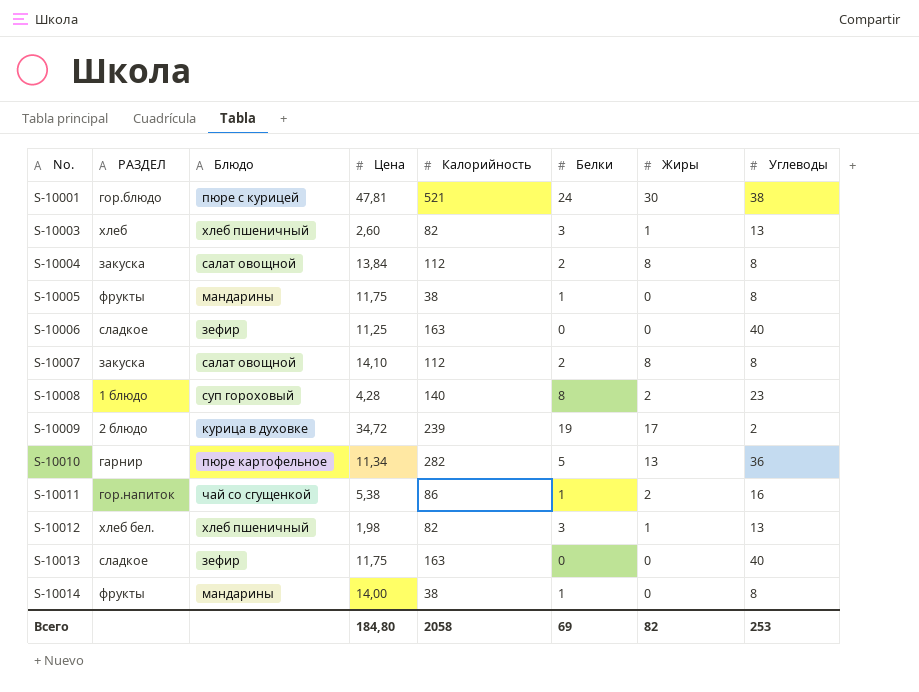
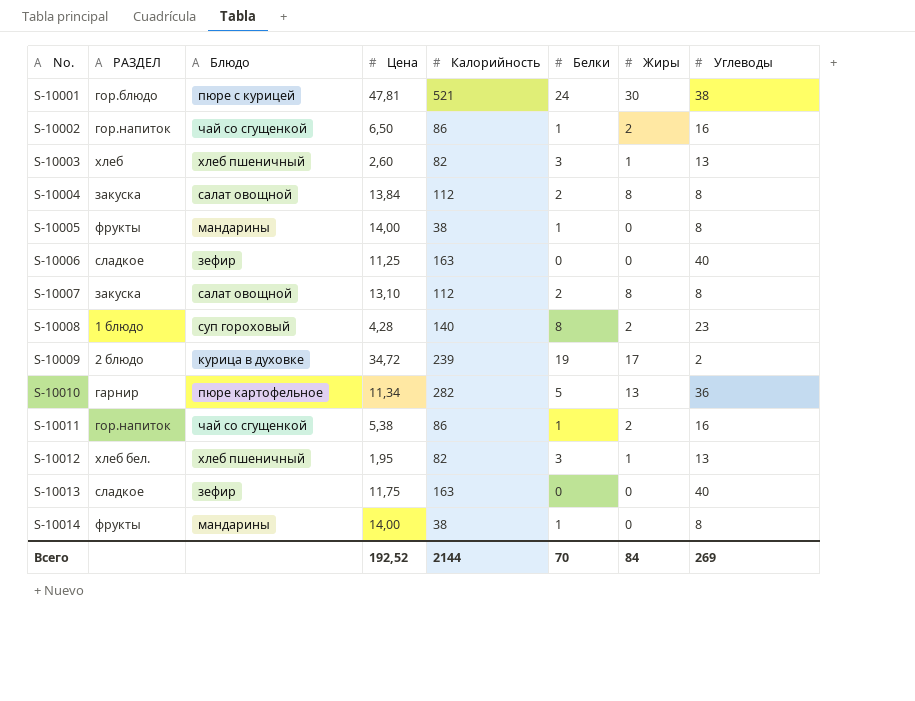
row S-10002: none -> гор.напиток | чай со сгущенкой | 6,50 | 86 | 1 | 2 | 16
S-10005 | Цена: 11,75 -> 14,00
S-10007 | Цена: 14,10 -> 13,10
S-10012 | Цена: 1,98 -> 1,95
Всего | Цена: 184,80 -> 192,52
Всего | Калорийность: 2058 -> 2144
Всего | Белки: 69 -> 70
Всего | Жиры: 82 -> 84
Всего | Углеводы: 253 -> 269

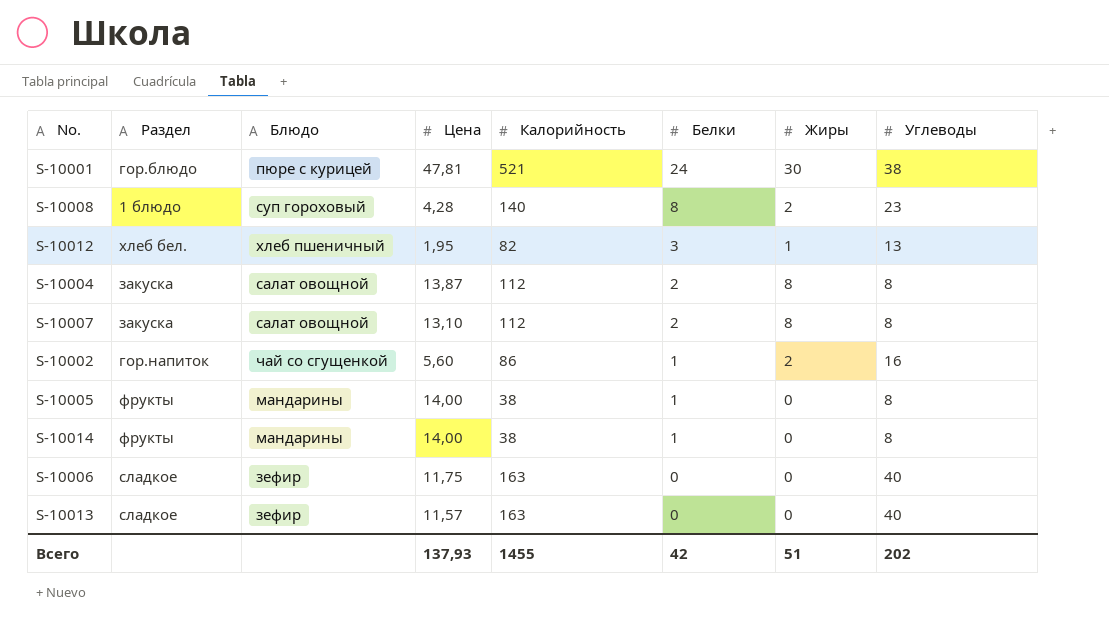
row order: No. ascending -> Белки descending
column name: РАЗДЕЛ -> Раздел
row S-10003: хлеб | хлеб пшеничный | 2,60 | 82 | 3 | 1 | 13 -> none
row S-10009: 2 блюдо | курица в духовке | 34,72 | 239 | 19 | 17 | 2 -> none
row S-10010: гарнир | пюре картофельное | 11,34 | 282 | 5 | 13 | 36 -> none
row S-10011: гор.напиток | чай со сгущенкой | 5,38 | 86 | 1 | 2 | 16 -> none
S-10004 | Цена: 13,84 -> 13,87
S-10002 | Цена: 6,50 -> 5,60
S-10006 | Цена: 11,25 -> 11,75
S-10013 | Цена: 11,75 -> 11,57
Всего | Цена: 192,52 -> 137,93
Всего | Калорийность: 2144 -> 1455
Всего | Белки: 70 -> 42
Всего | Жиры: 84 -> 51
Всего | Углеводы: 269 -> 202

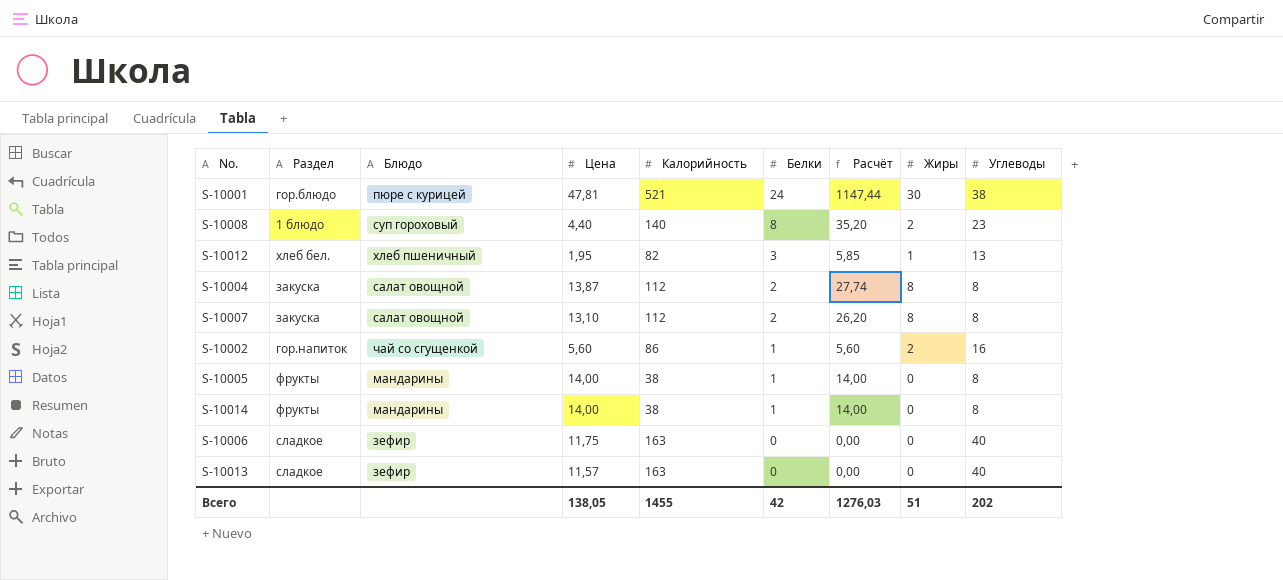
column Расчёт | formula: none -> [Цена] * [Белки]
S-10008 | Цена: 4,28 -> 4,40
Всего | Цена: 137,93 -> 138,05

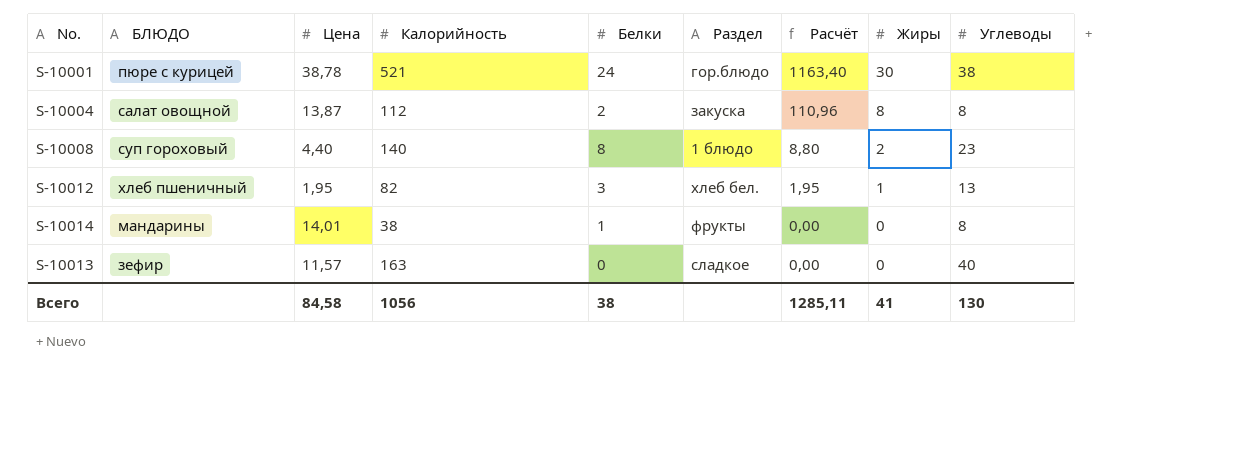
row order: Белки descending -> Расчёт descending
column name: Блюдо -> БЛЮДО
column Раздел | position: 2 -> 6
column Расчёт | formula: [Цена] * [Белки] -> [Цена] * [Жиры]
row S-10007: закуска | салат овощной | 13,10 | 112 | 2 | 26,20 | 8 | 8 -> none
row S-10002: гор.напиток | чай со сгущенкой | 5,60 | 86 | 1 | 5,60 | 2 | 16 -> none
row S-10005: фрукты | мандарины | 14,00 | 38 | 1 | 14,00 | 0 | 8 -> none
row S-10006: сладкое | зефир | 11,75 | 163 | 0 | 0,00 | 0 | 40 -> none
S-10001 | Цена: 47,81 -> 38,78
S-10014 | Цена: 14,00 -> 14,01
Всего | Цена: 138,05 -> 84,58
Всего | Калорийность: 1455 -> 1056
Всего | Белки: 42 -> 38
Всего | Расчёт: 1276,03 -> 1285,11
Всего | Жиры: 51 -> 41
Всего | Углеводы: 202 -> 130

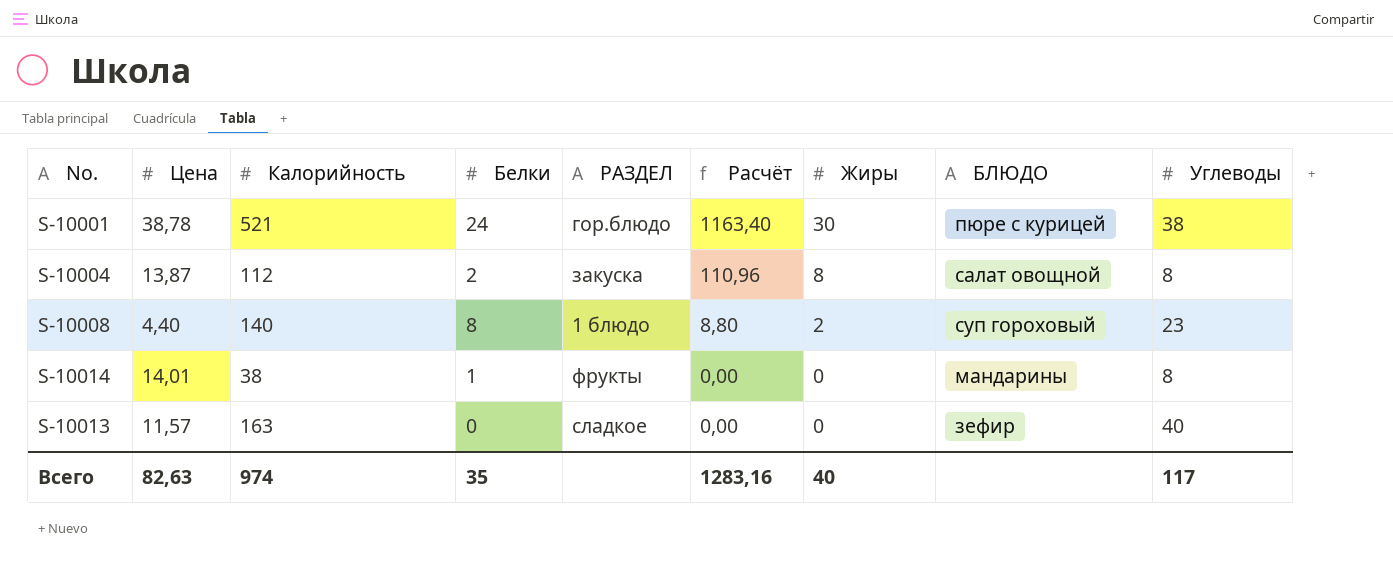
column name: Раздел -> РАЗДЕЛ
column БЛЮДО | position: 2 -> 8
row S-10012: хлеб пшеничный | 1,95 | 82 | 3 | хлеб бел. | 1,95 | 1 | 13 -> none
Всего | Цена: 84,58 -> 82,63
Всего | Калорийность: 1056 -> 974
Всего | Белки: 38 -> 35
Всего | Расчёт: 1285,11 -> 1283,16
Всего | Жиры: 41 -> 40
Всего | Углеводы: 130 -> 117

